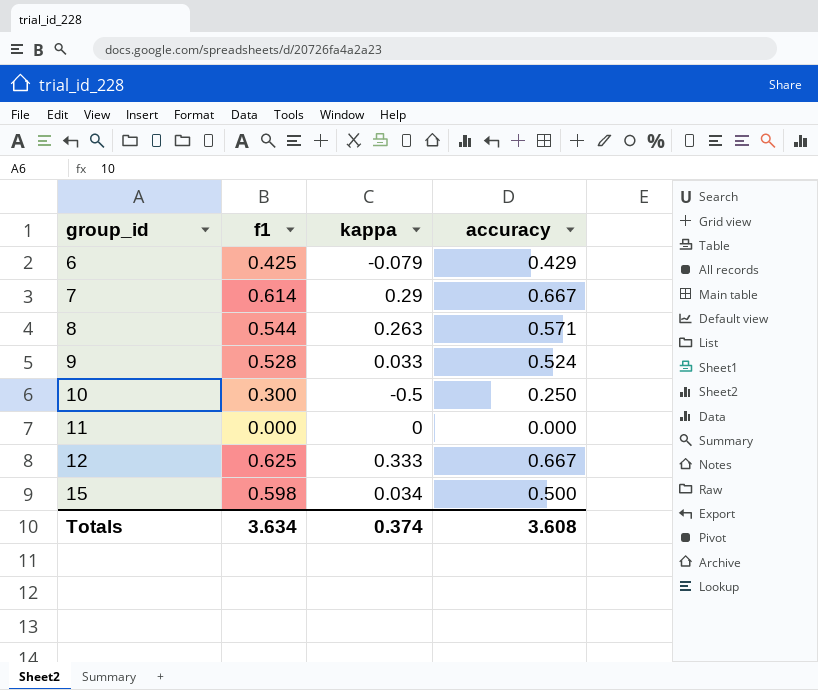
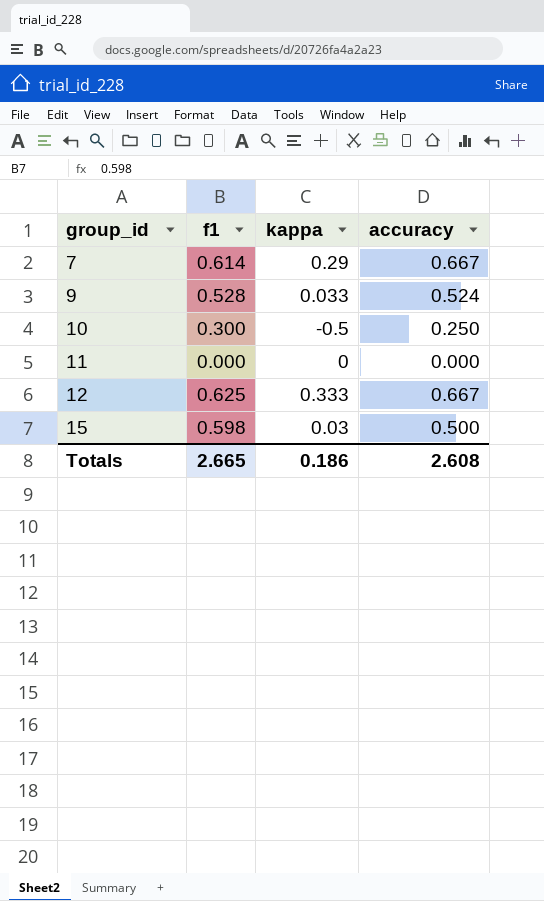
row 6: 0.425 | -0.079 | 0.429 -> none
row 8: 0.544 | 0.263 | 0.571 -> none
15 | kappa: 0.034 -> 0.03
Totals | f1: 3.634 -> 2.665
Totals | kappa: 0.374 -> 0.186
Totals | accuracy: 3.608 -> 2.608

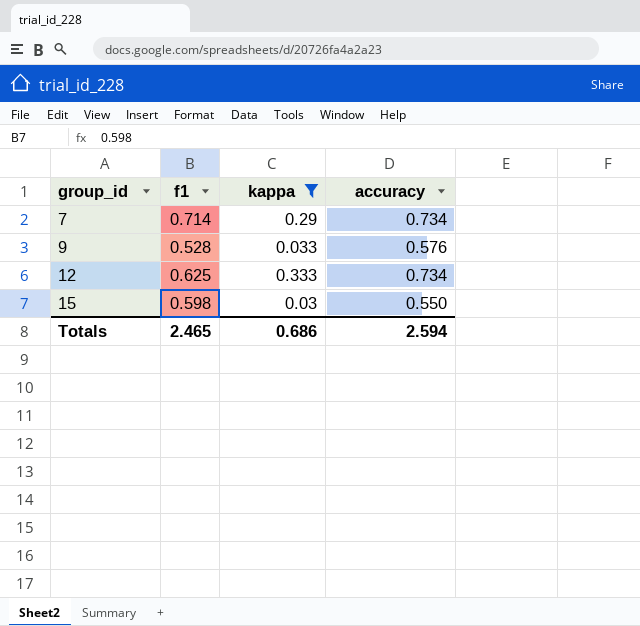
filter: none -> kappa >= 0.03
7 | f1: 0.614 -> 0.714
7 | accuracy: 0.667 -> 0.734
9 | accuracy: 0.524 -> 0.576
12 | accuracy: 0.667 -> 0.734
15 | accuracy: 0.500 -> 0.550
Totals | f1: 2.665 -> 2.465
Totals | kappa: 0.186 -> 0.686
Totals | accuracy: 2.608 -> 2.594

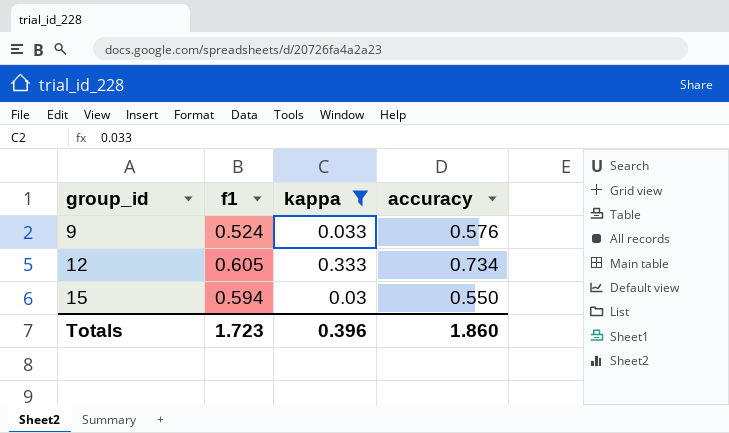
row 7: 0.714 | 0.29 | 0.734 -> none
9 | f1: 0.528 -> 0.524
12 | f1: 0.625 -> 0.605
15 | f1: 0.598 -> 0.594
Totals | f1: 2.465 -> 1.723
Totals | kappa: 0.686 -> 0.396
Totals | accuracy: 2.594 -> 1.860

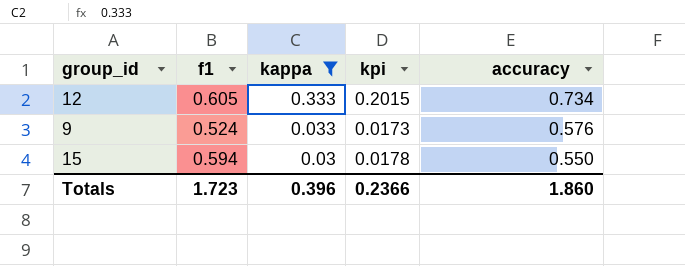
row order: group_id ascending -> kappa descending
column kpi | formula: none -> [f1] * [kappa]

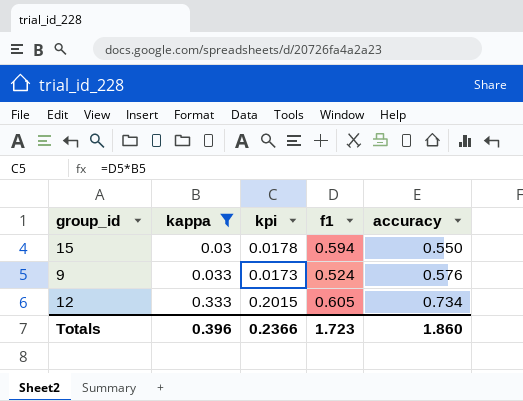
row order: kappa descending -> kappa ascending
column f1 | position: 2 -> 4

